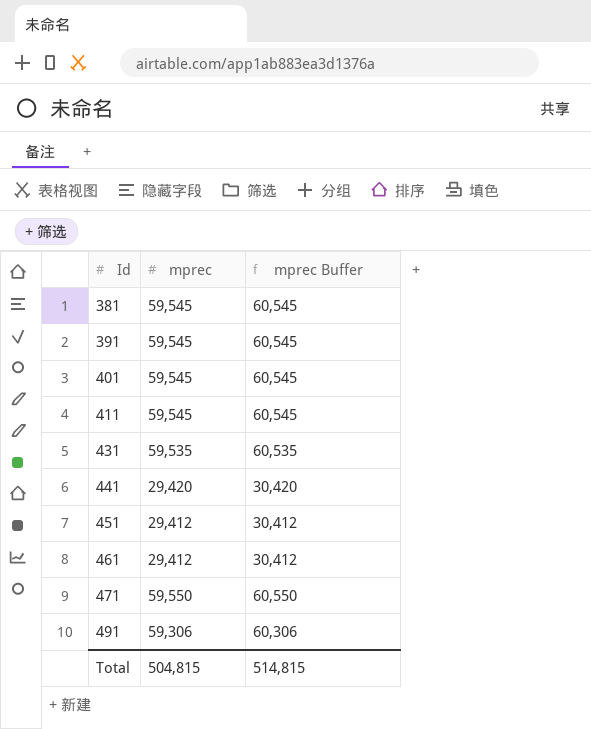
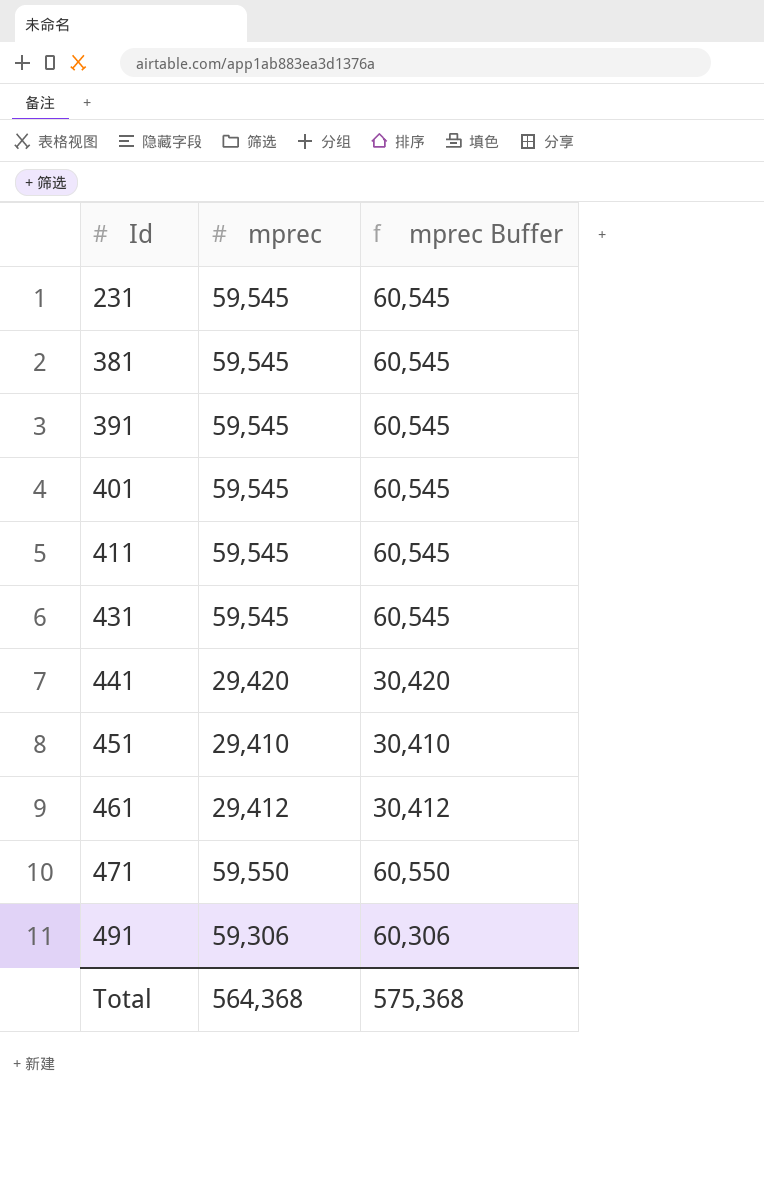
row 231: none -> 59,545 | 60,545
431 | mprec: 59,535 -> 59,545
431 | mprec Buffer: 60,535 -> 60,545
451 | mprec: 29,412 -> 29,410
451 | mprec Buffer: 30,412 -> 30,410
Total | mprec: 504,815 -> 564,368
Total | mprec Buffer: 514,815 -> 575,368

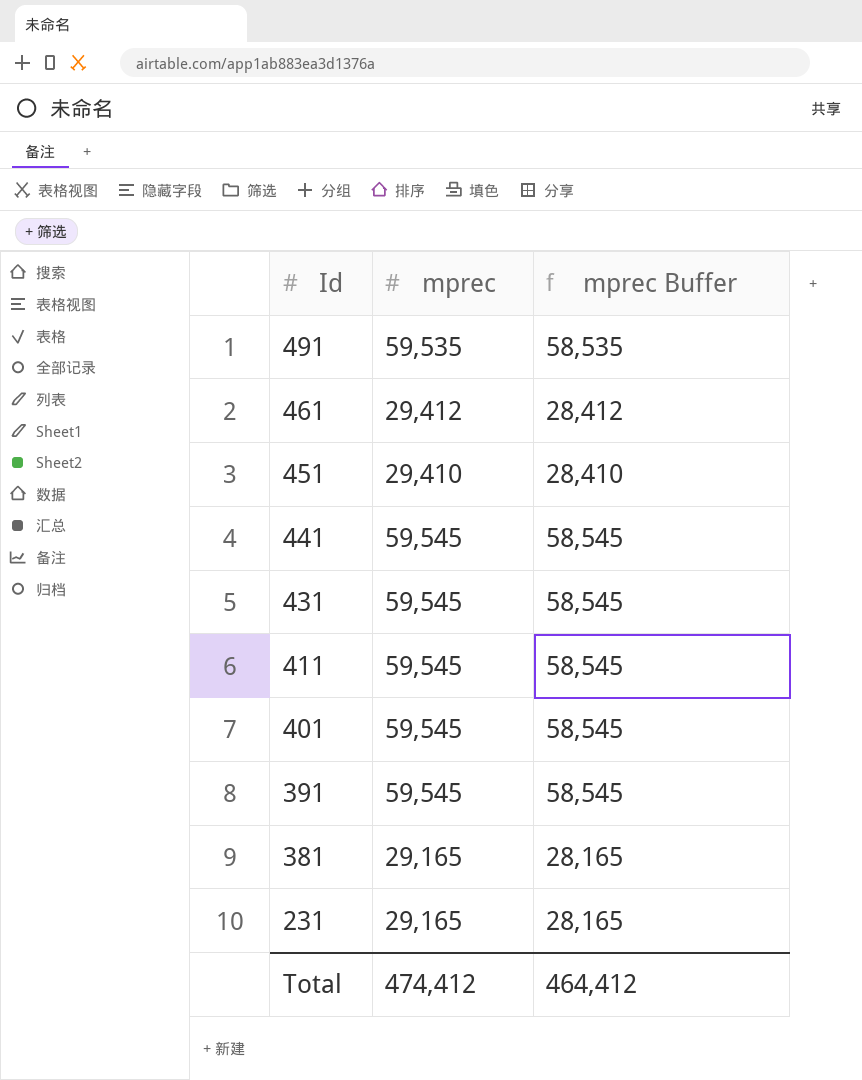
row order: Id ascending -> Id descending
column mprec Buffer | formula: [mprec] + 1000 -> [mprec] - 1000
row 471: 59,550 | 60,550 -> none
491 | mprec: 59,306 -> 59,535
441 | mprec: 29,420 -> 59,545
381 | mprec: 59,545 -> 29,165
231 | mprec: 59,545 -> 29,165
Total | mprec: 564,368 -> 474,412
Total | mprec Buffer: 575,368 -> 464,412

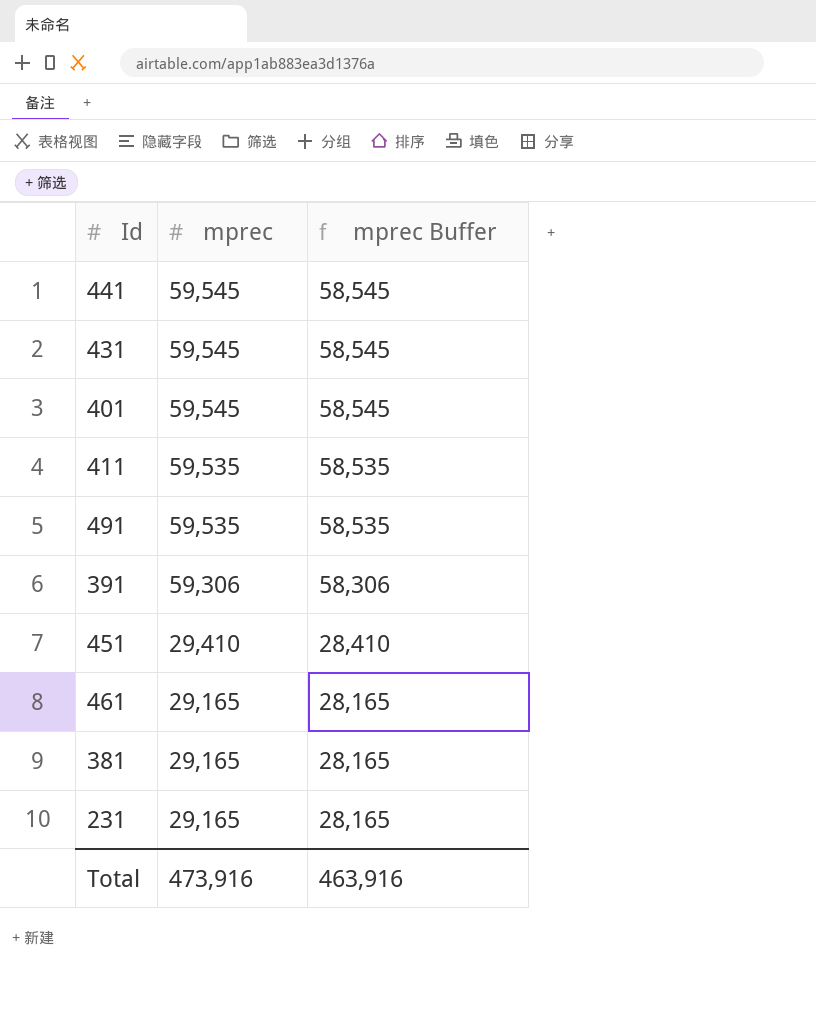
row order: Id descending -> mprec descending
411 | mprec: 59,545 -> 59,535
411 | mprec Buffer: 58,545 -> 58,535
391 | mprec: 59,545 -> 59,306
391 | mprec Buffer: 58,545 -> 58,306
461 | mprec: 29,412 -> 29,165
461 | mprec Buffer: 28,412 -> 28,165
Total | mprec: 474,412 -> 473,916
Total | mprec Buffer: 464,412 -> 463,916

